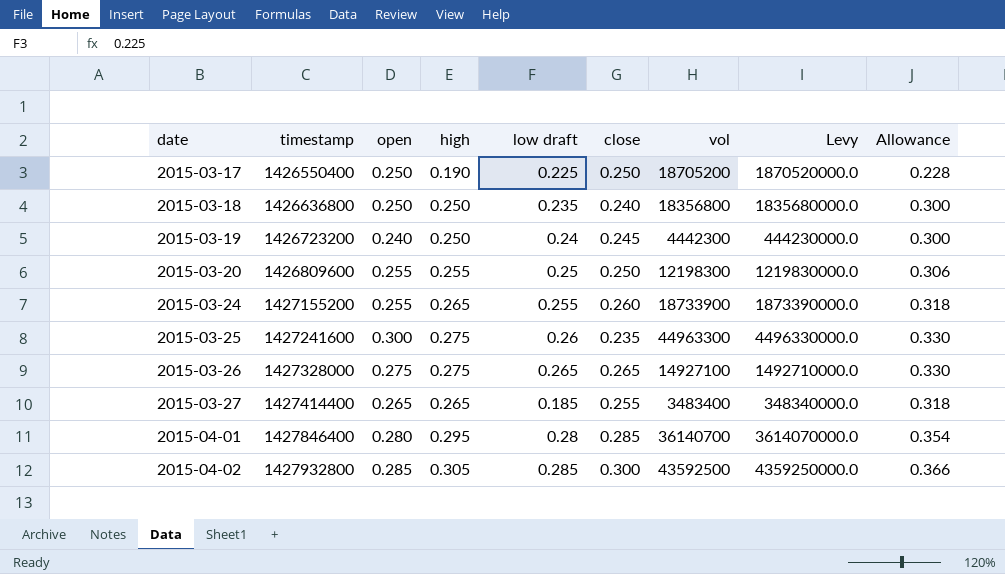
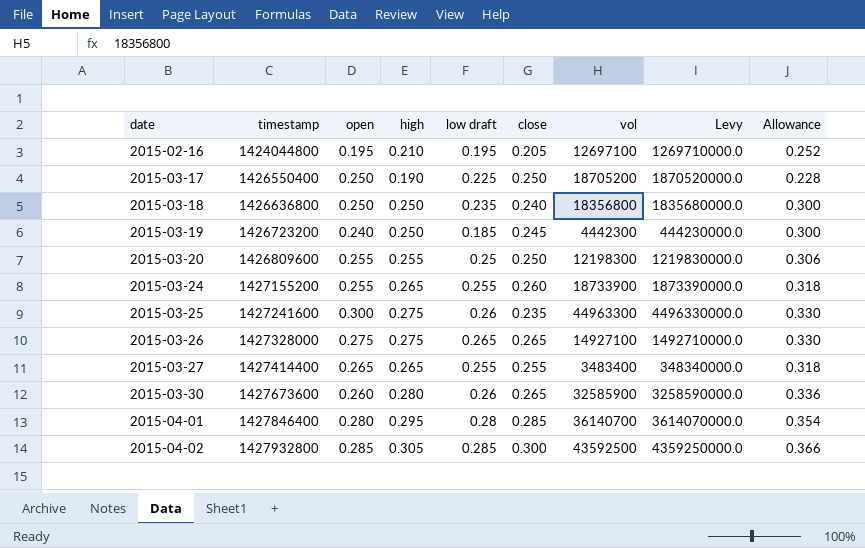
row 2015-02-16: none -> 1424044800 | 0.195 | 0.210 | 0.195 | 0.205 | 12697100 | 1269710000.0 | 0.252
2015-03-19 | low draft: 0.24 -> 0.185
2015-03-27 | low draft: 0.185 -> 0.255
row 2015-03-30: none -> 1427673600 | 0.260 | 0.280 | 0.26 | 0.265 | 32585900 | 3258590000.0 | 0.336

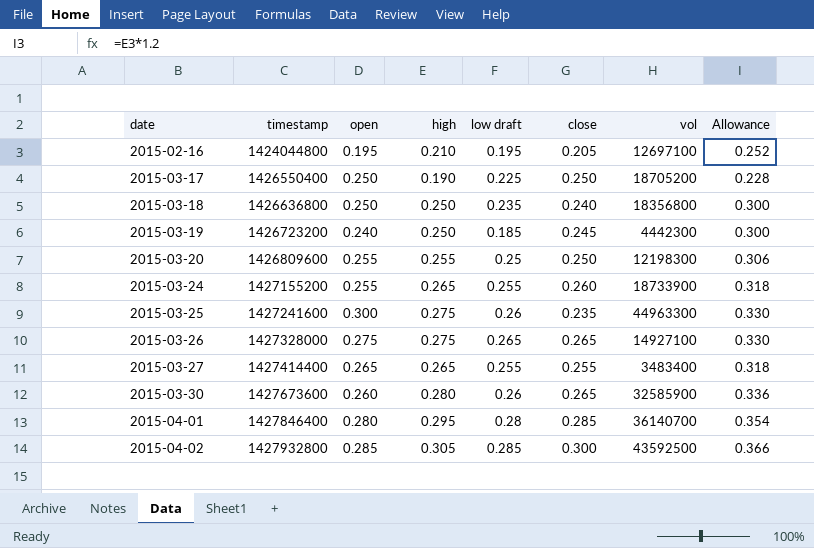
column Levy | formula: [vol] * 100 -> none

